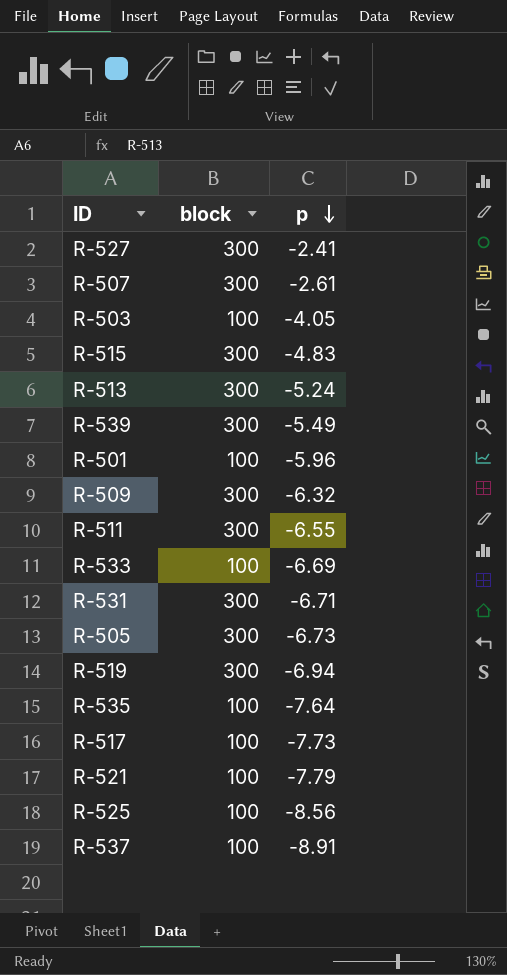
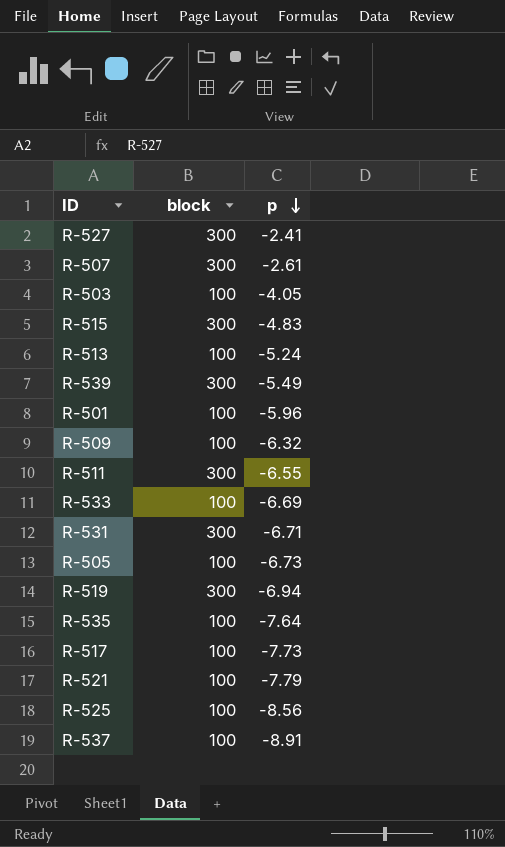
R-513 | block: 300 -> 100
R-509 | block: 300 -> 100
R-505 | block: 300 -> 100

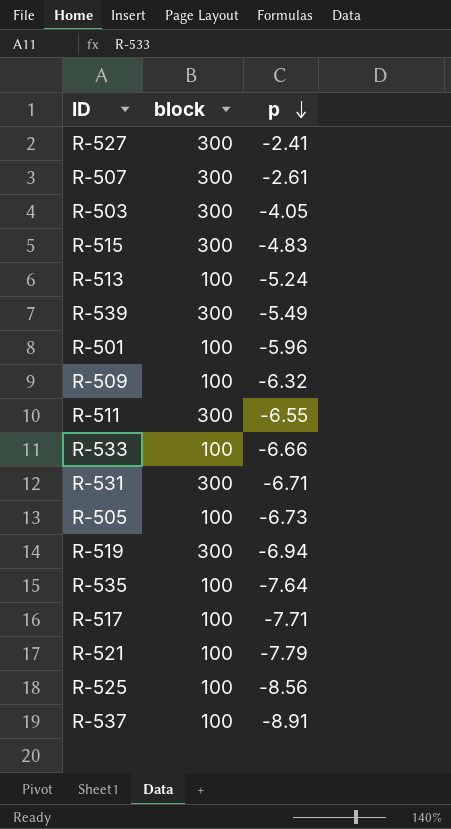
R-503 | block: 100 -> 300
R-533 | p: -6.69 -> -6.66
R-517 | p: -7.73 -> -7.71

